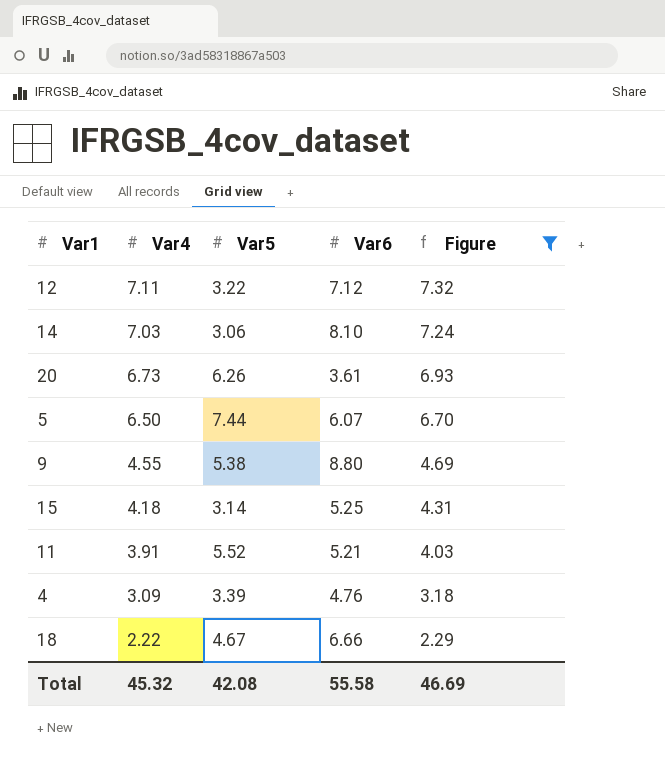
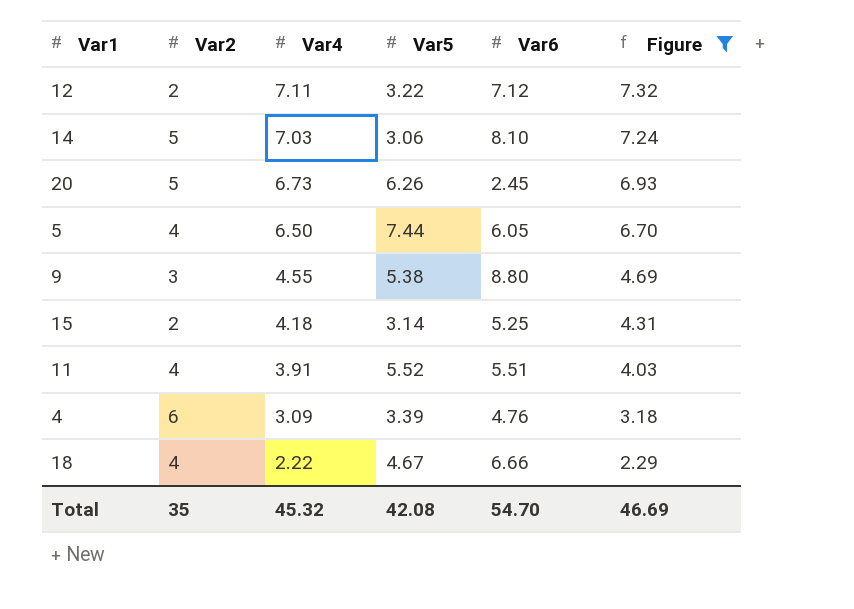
column Var2 | position: none -> 2
20 | Var6: 3.61 -> 2.45
5 | Var6: 6.07 -> 6.05
11 | Var6: 5.21 -> 5.51
Total | Var6: 55.58 -> 54.70

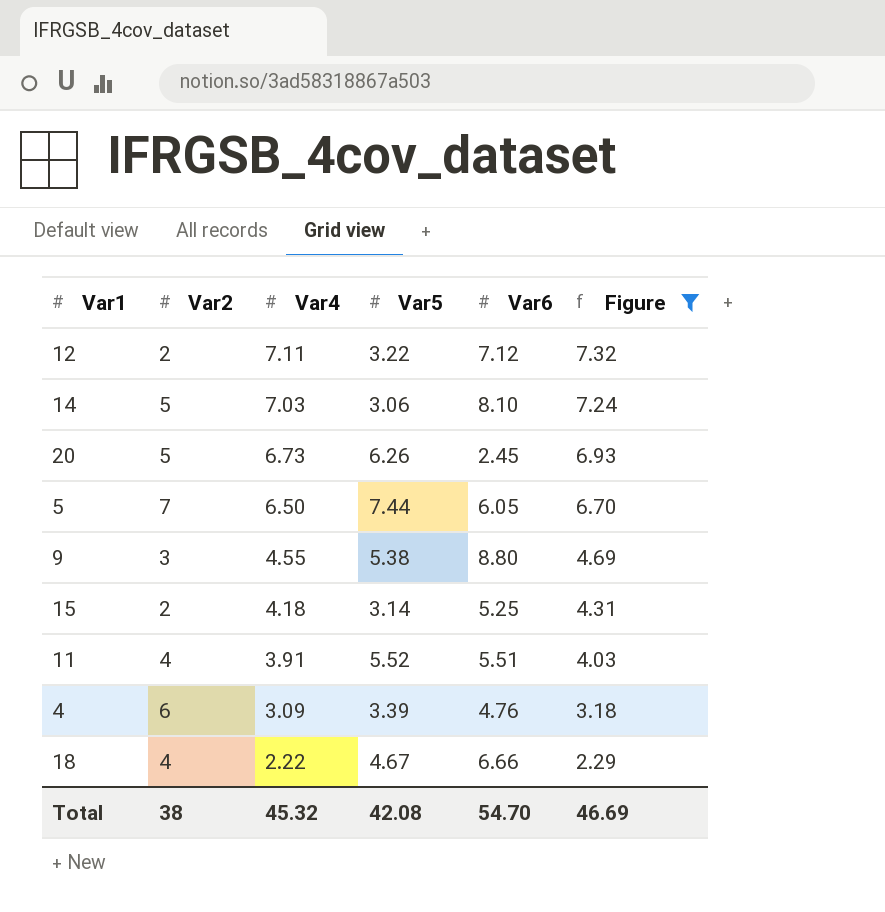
5 | Var2: 4 -> 7
Total | Var2: 35 -> 38

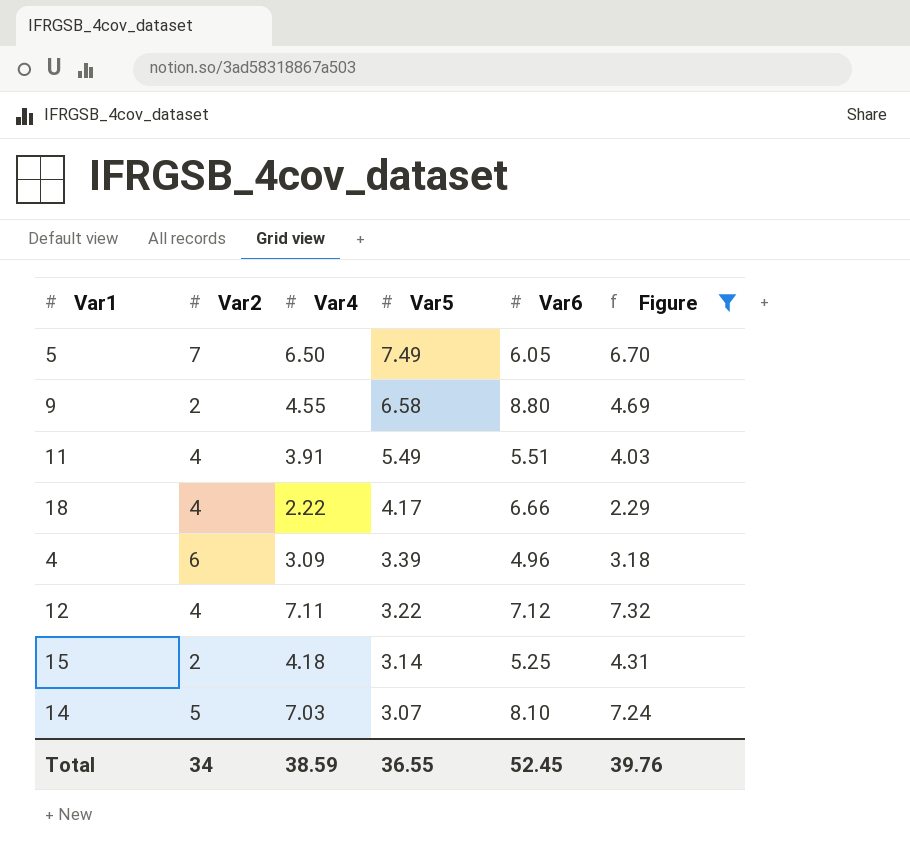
row order: Var4 descending -> Var5 descending
row 20: 5 | 6.73 | 6.26 | 2.45 | 6.93 -> none
5 | Var5: 7.44 -> 7.49
9 | Var2: 3 -> 2
9 | Var5: 5.38 -> 6.58
11 | Var5: 5.52 -> 5.49
18 | Var5: 4.67 -> 4.17
4 | Var6: 4.76 -> 4.96
12 | Var2: 2 -> 4
14 | Var5: 3.06 -> 3.07
Total | Var2: 38 -> 34
Total | Var4: 45.32 -> 38.59
Total | Var5: 42.08 -> 36.55
Total | Var6: 54.70 -> 52.45
Total | Figure: 46.69 -> 39.76

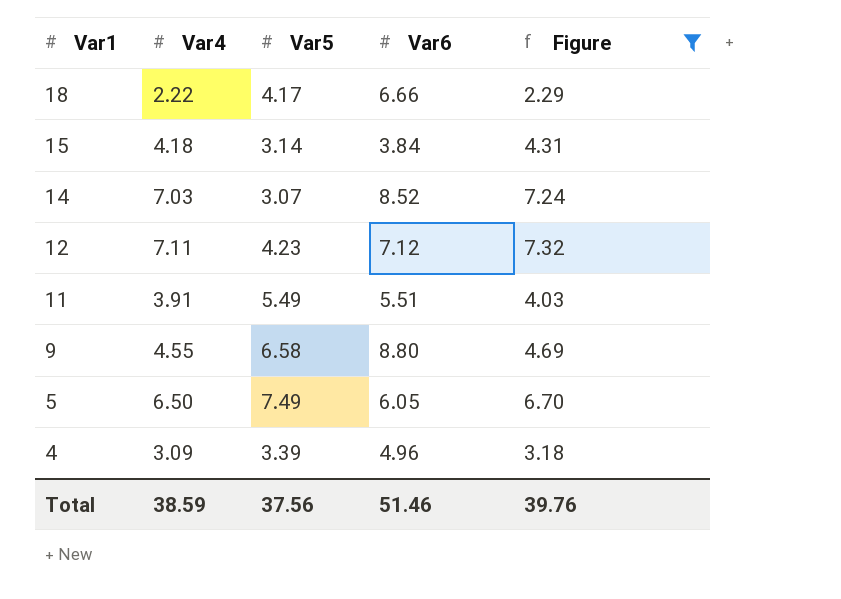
row order: Var5 descending -> Var1 descending
column Var2 | position: 2 -> none
15 | Var6: 5.25 -> 3.84
14 | Var6: 8.10 -> 8.52
12 | Var5: 3.22 -> 4.23
Total | Var5: 36.55 -> 37.56
Total | Var6: 52.45 -> 51.46

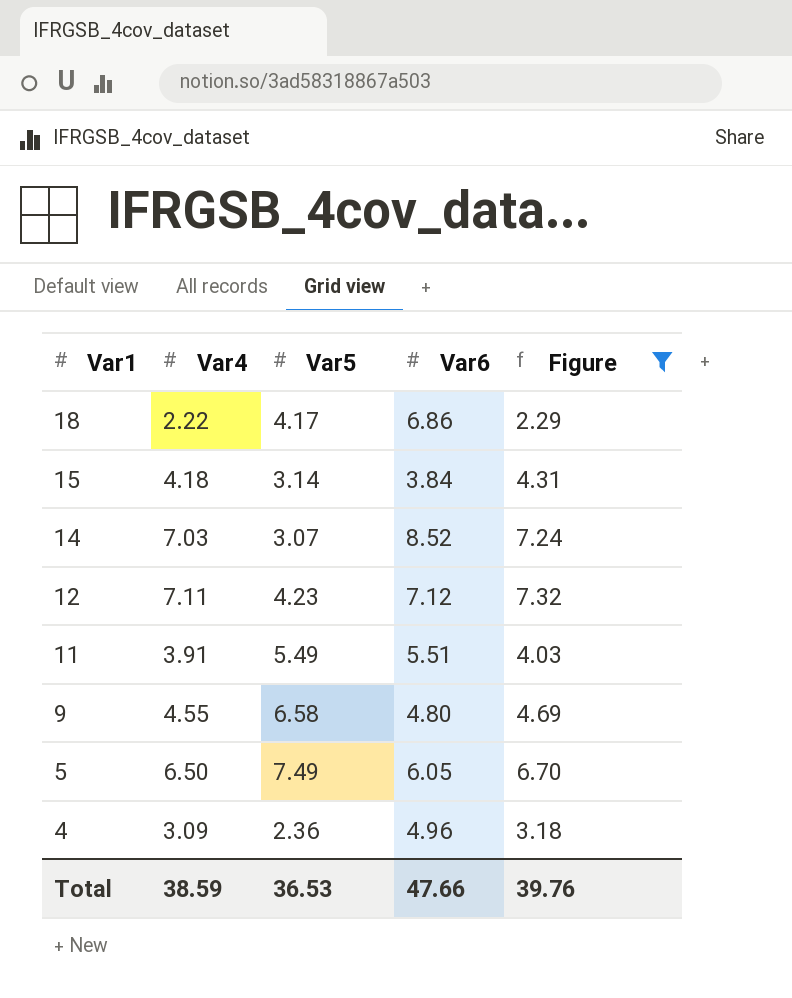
18 | Var6: 6.66 -> 6.86
9 | Var6: 8.80 -> 4.80
4 | Var5: 3.39 -> 2.36
Total | Var5: 37.56 -> 36.53
Total | Var6: 51.46 -> 47.66

